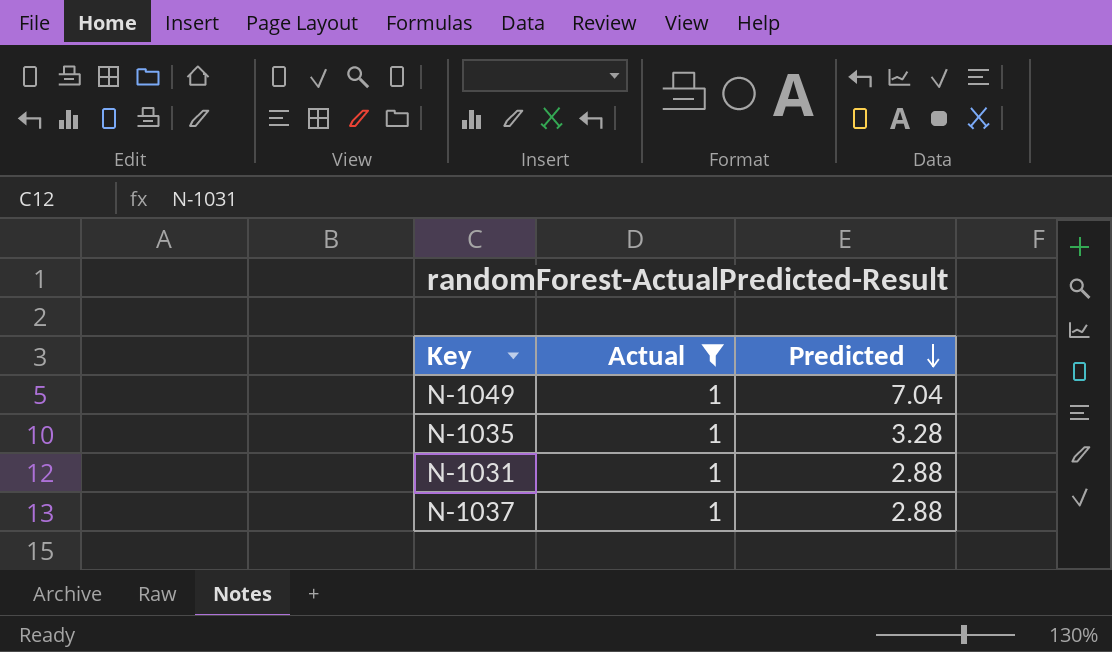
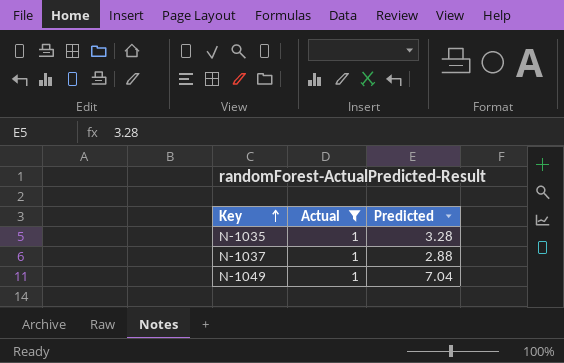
row order: Predicted descending -> Key ascending
row N-1031: 1 | 2.88 -> none

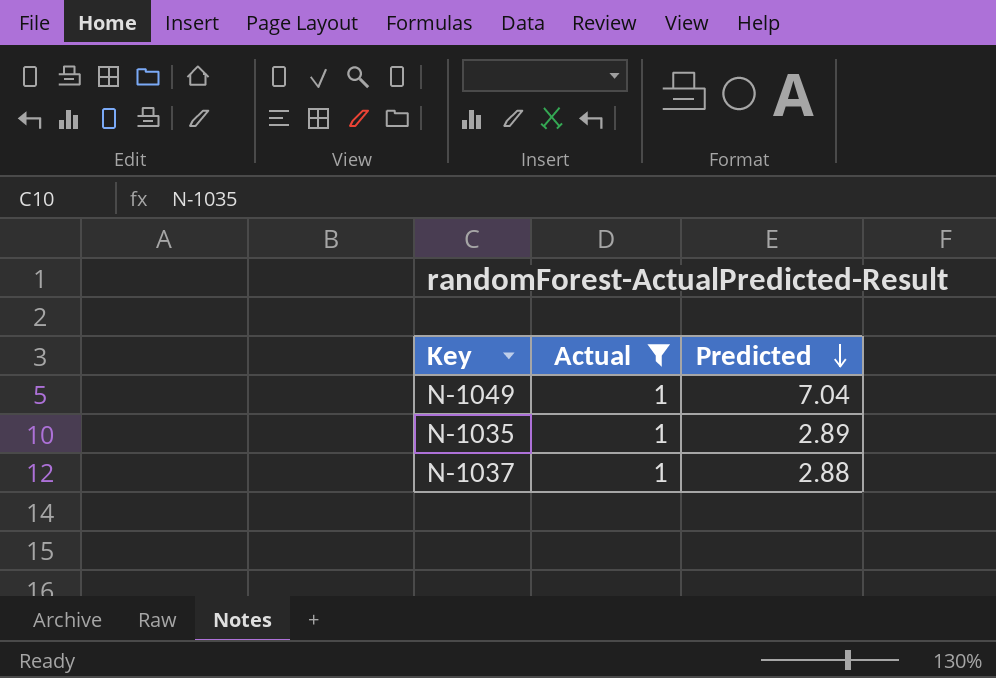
row order: Key ascending -> Predicted descending
N-1035 | Predicted: 3.28 -> 2.89

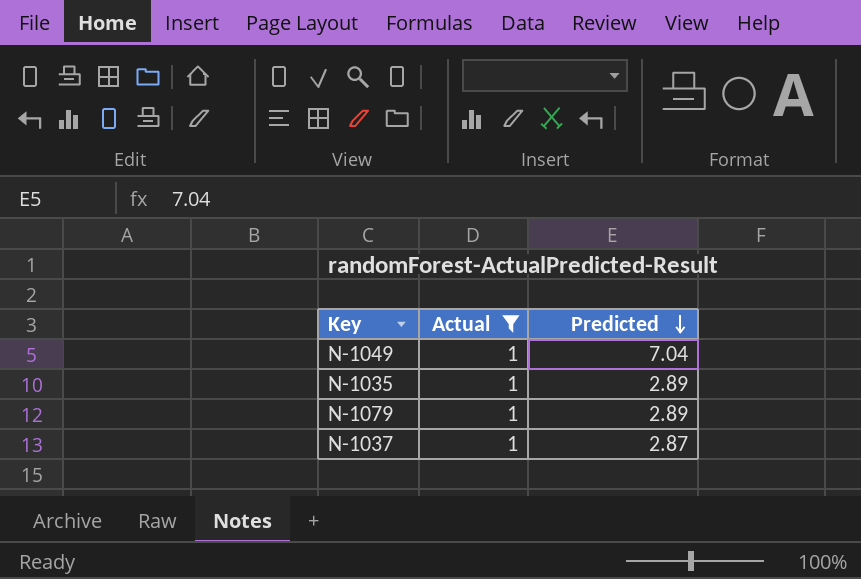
row N-1079: none -> 1 | 2.89
N-1037 | Predicted: 2.88 -> 2.87

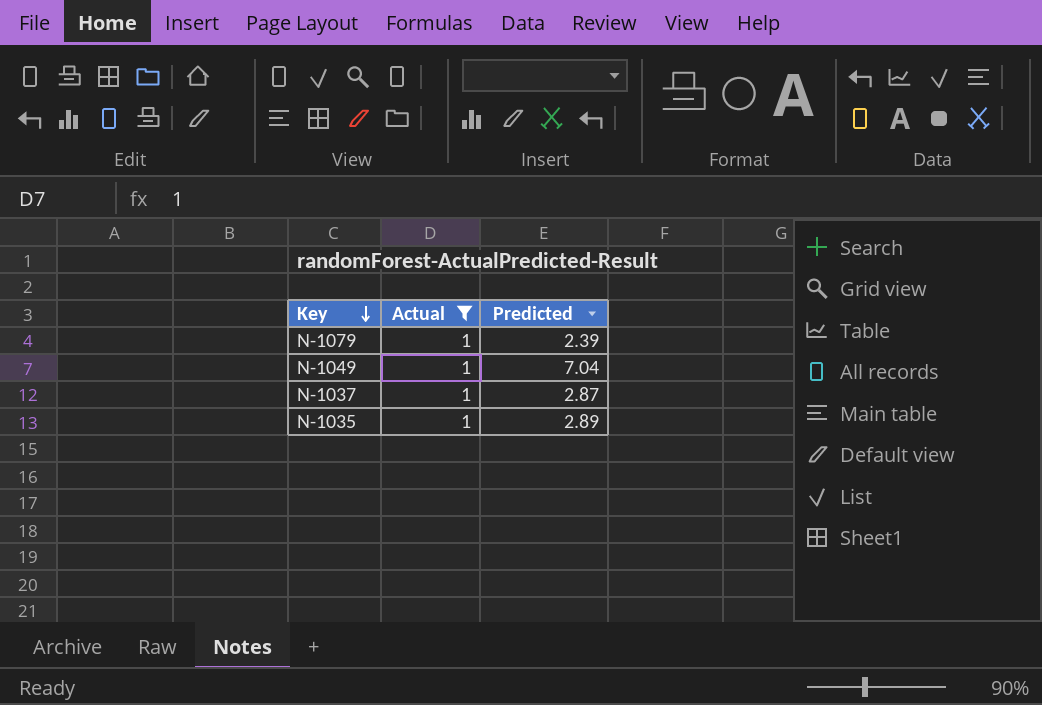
row order: Predicted descending -> Key descending
N-1079 | Predicted: 2.89 -> 2.39

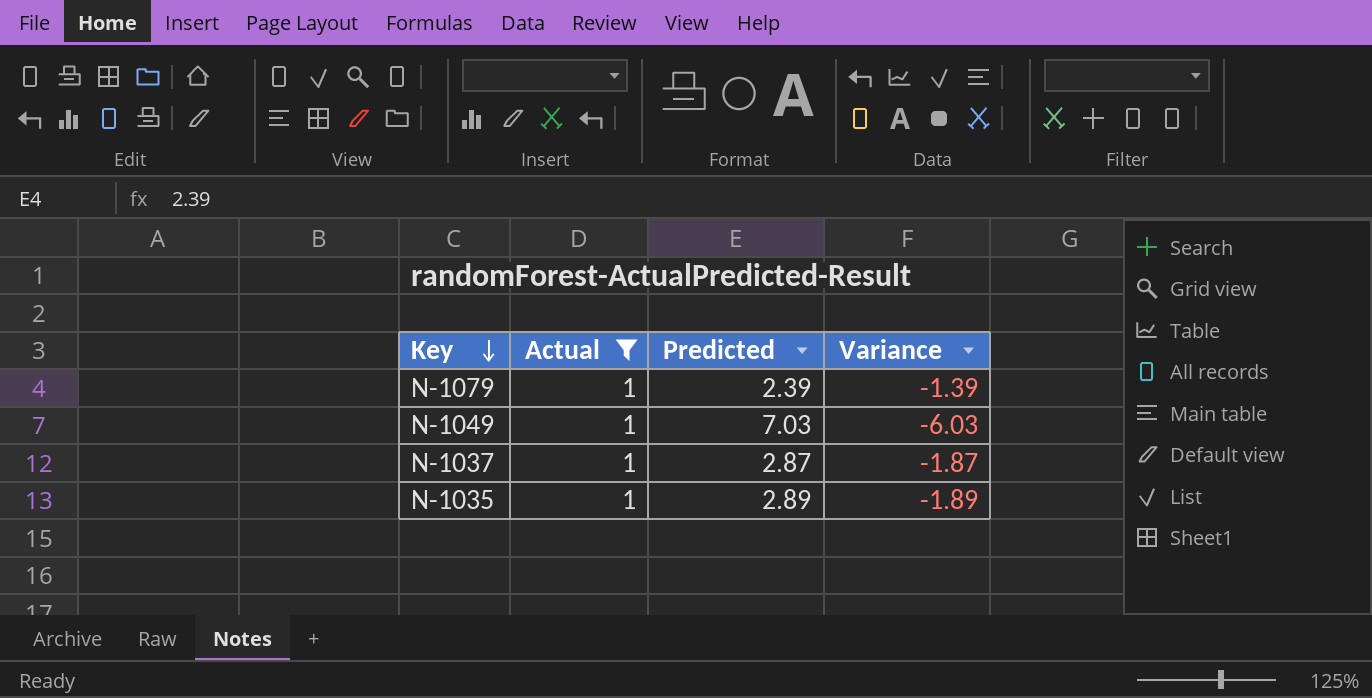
column Variance | formula: none -> [Actual] - [Predicted]
N-1049 | Predicted: 7.04 -> 7.03

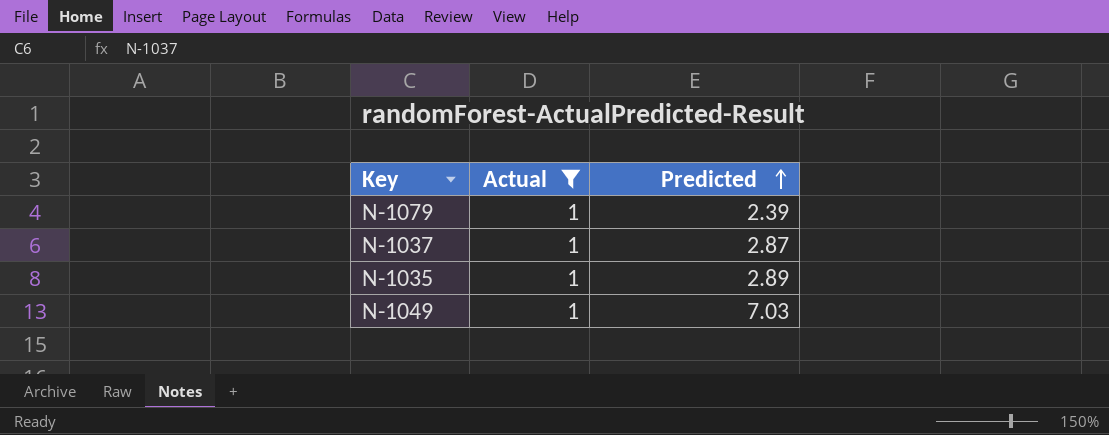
row order: Key descending -> Predicted ascending
column Variance | formula: [Actual] - [Predicted] -> none

